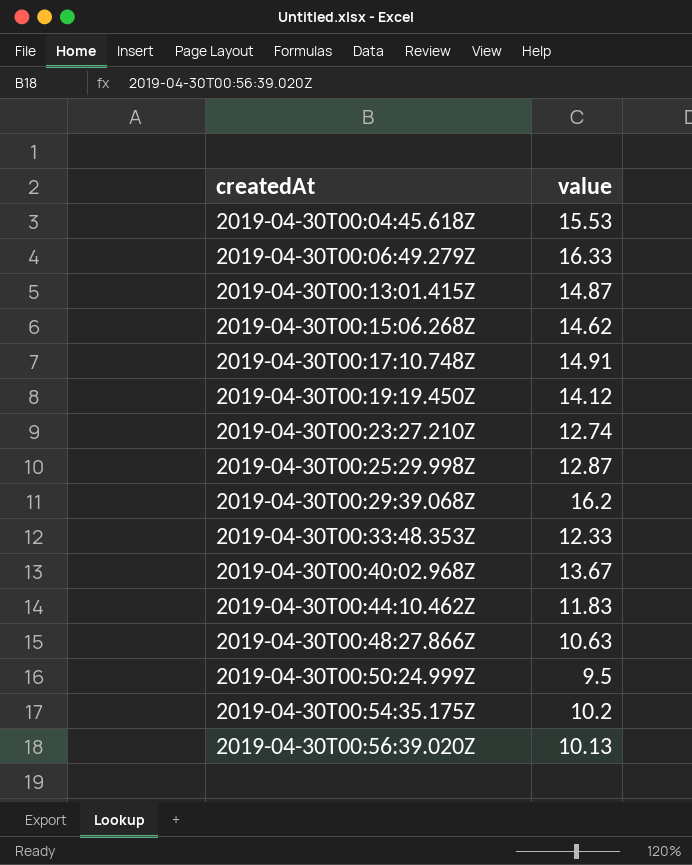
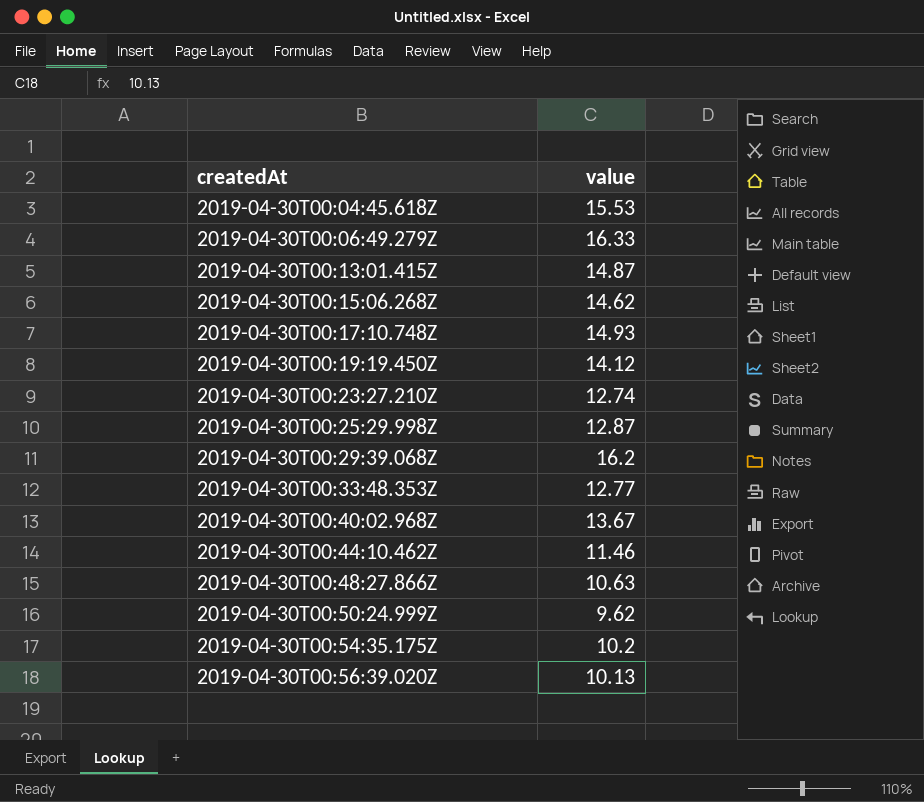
2019-04-30T00:17:10.748Z | value: 14.91 -> 14.93
2019-04-30T00:33:48.353Z | value: 12.33 -> 12.77
2019-04-30T00:44:10.462Z | value: 11.83 -> 11.46
2019-04-30T00:50:24.999Z | value: 9.5 -> 9.62

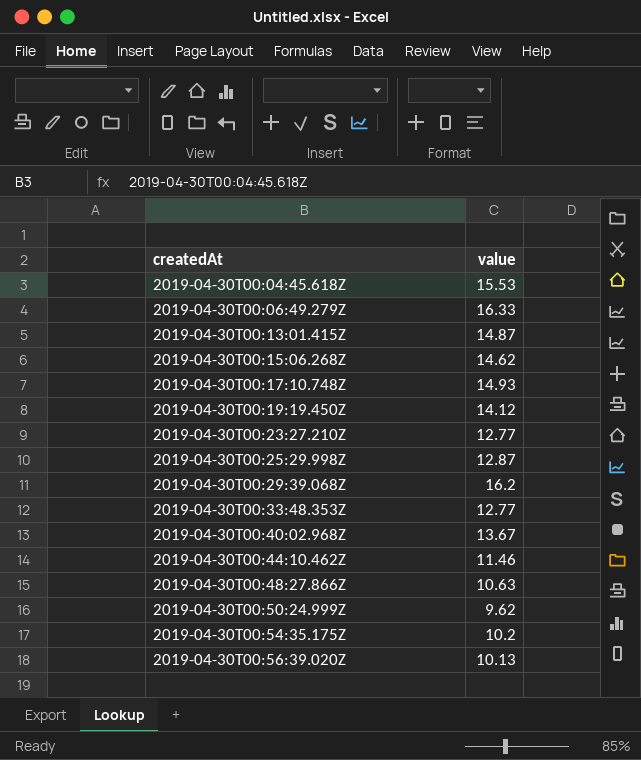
2019-04-30T00:23:27.210Z | value: 12.74 -> 12.77

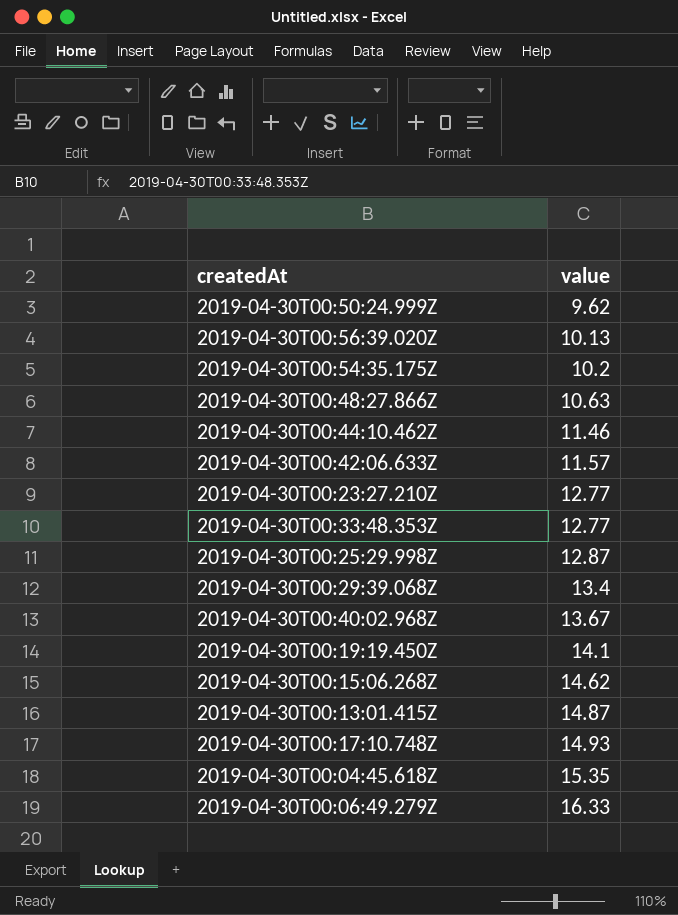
row order: createdAt ascending -> value ascending
row 2019-04-30T00:42:06.633Z: none -> 11.57
2019-04-30T00:29:39.068Z | value: 16.2 -> 13.4
2019-04-30T00:19:19.450Z | value: 14.12 -> 14.1
2019-04-30T00:04:45.618Z | value: 15.53 -> 15.35

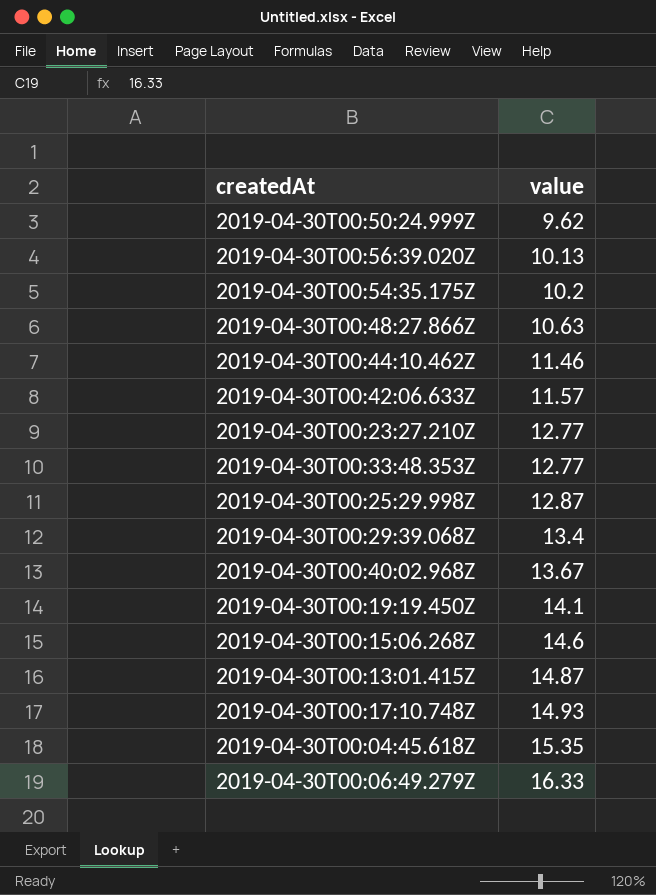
2019-04-30T00:15:06.268Z | value: 14.62 -> 14.6

